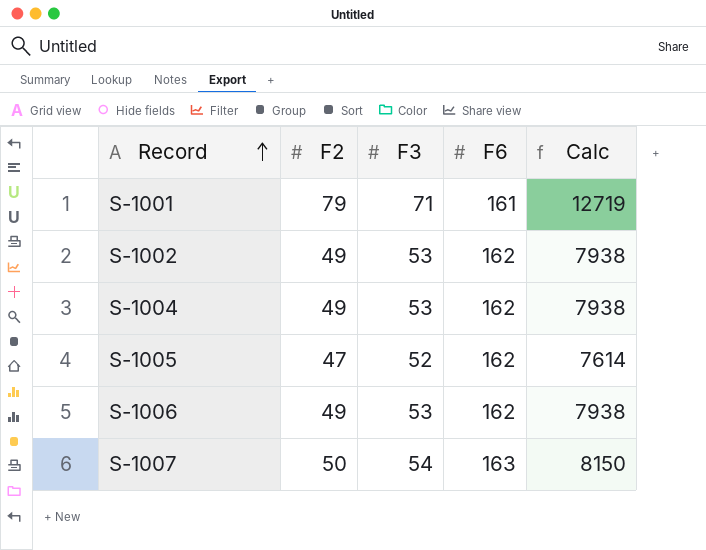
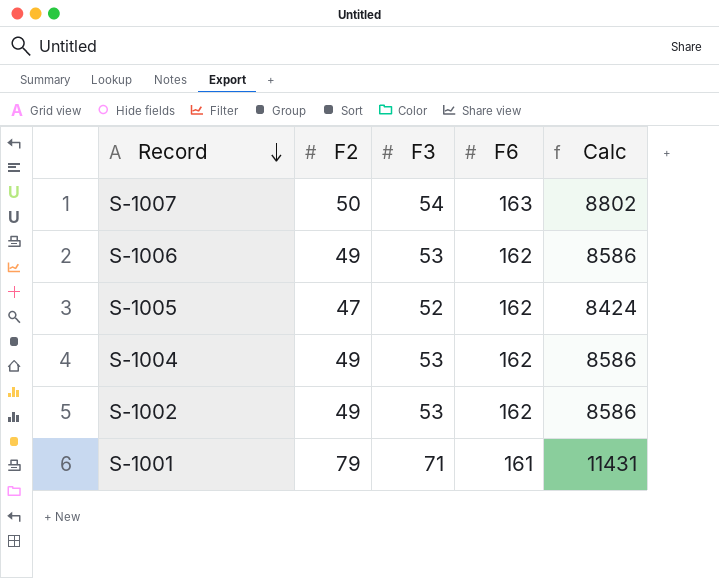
row order: Record ascending -> Record descending
column Calc | formula: [F2] * [F6] -> [F3] * [F6]

